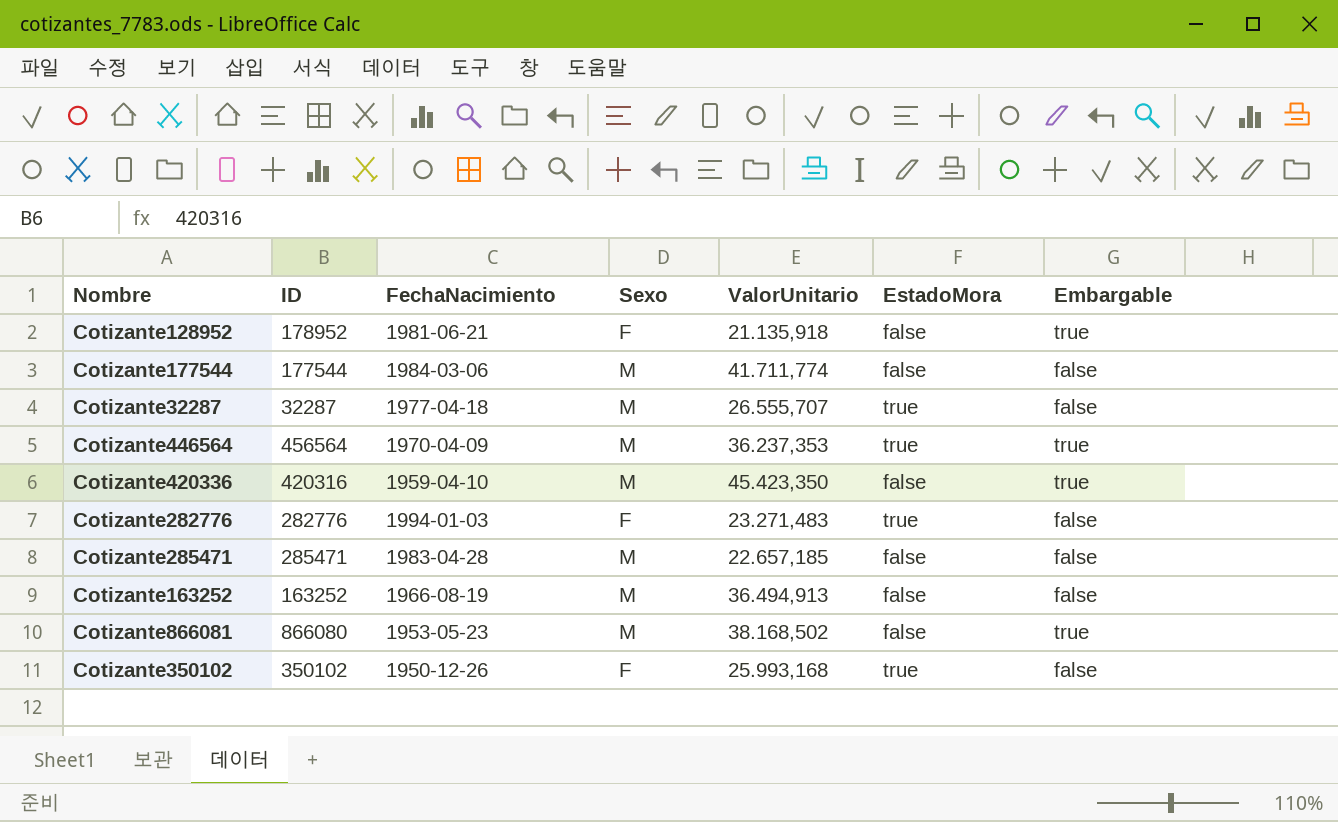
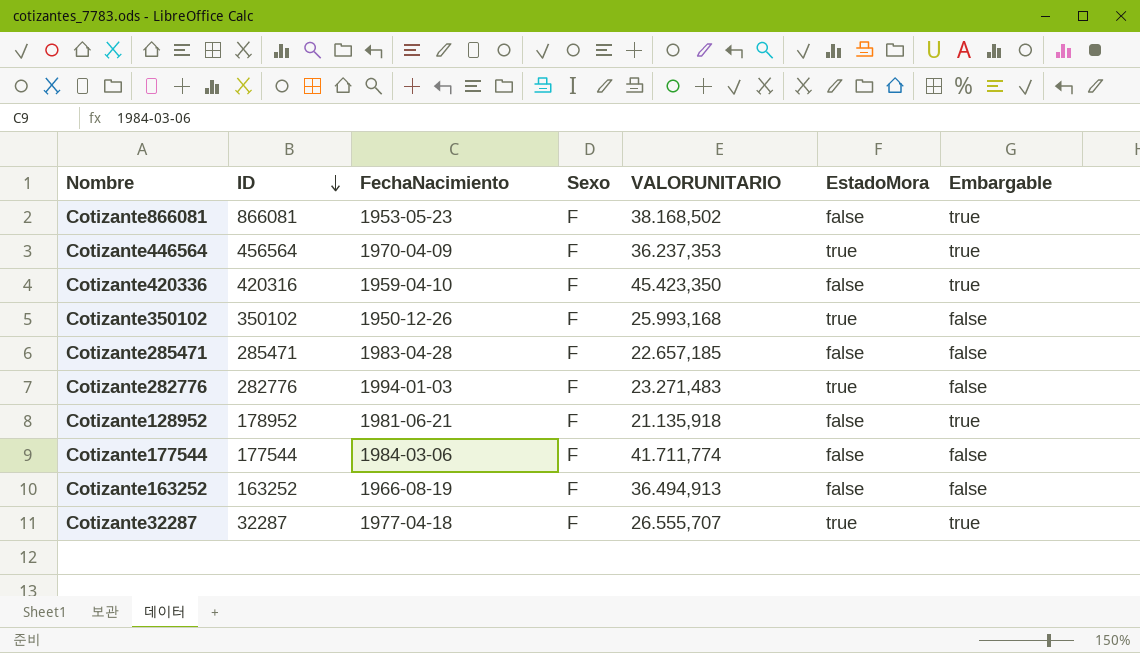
row order: none -> ID descending
column name: ValorUnitario -> VALORUNITARIO
Cotizante866081 | ID: 866080 -> 866081
Cotizante866081 | Sexo: M -> F
Cotizante446564 | Sexo: M -> F
Cotizante420336 | Sexo: M -> F
Cotizante285471 | Sexo: M -> F
Cotizante177544 | Sexo: M -> F
Cotizante163252 | Sexo: M -> F
Cotizante32287 | Sexo: M -> F
Cotizante32287 | Embargable: false -> true

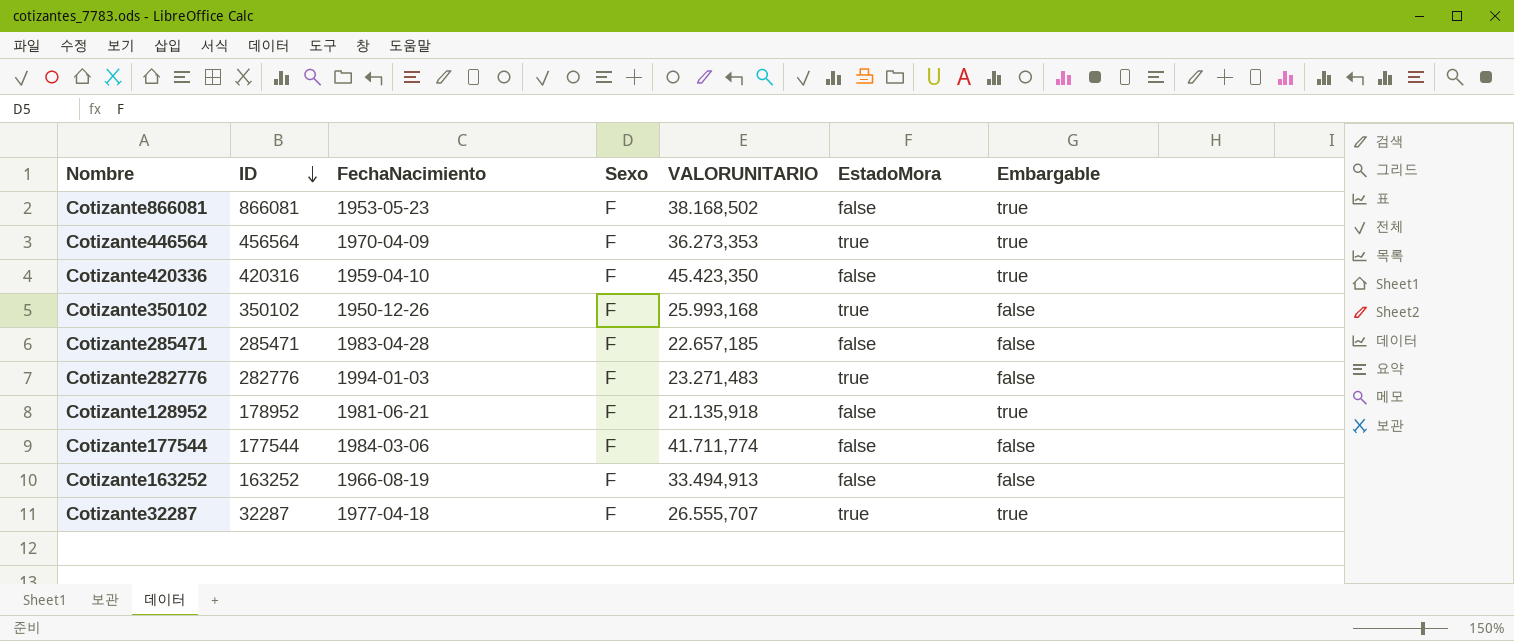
Cotizante446564 | VALORUNITARIO: 36.237,353 -> 36.273,353
Cotizante163252 | VALORUNITARIO: 36.494,913 -> 33.494,913

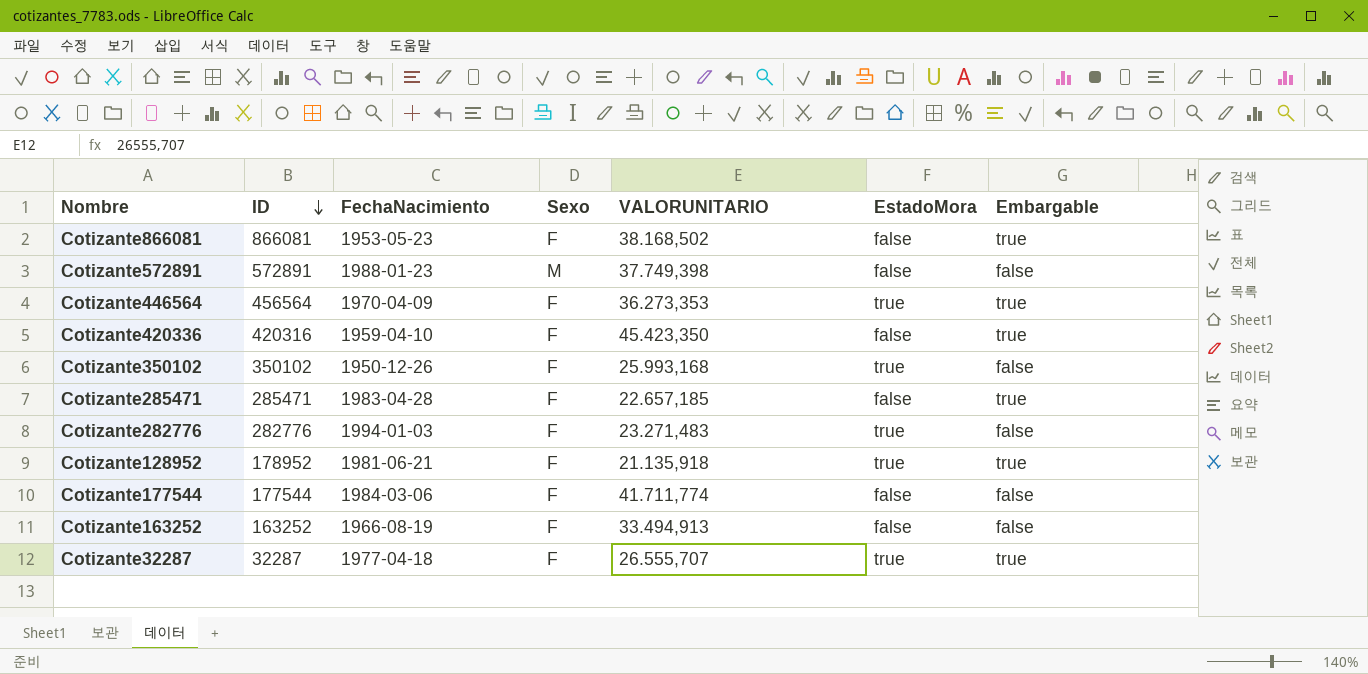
row Cotizante572891: none -> 572891 | 1988-01-23 | M | 37.749,398 | false | false
Cotizante285471 | Embargable: false -> true
Cotizante128952 | EstadoMora: false -> true

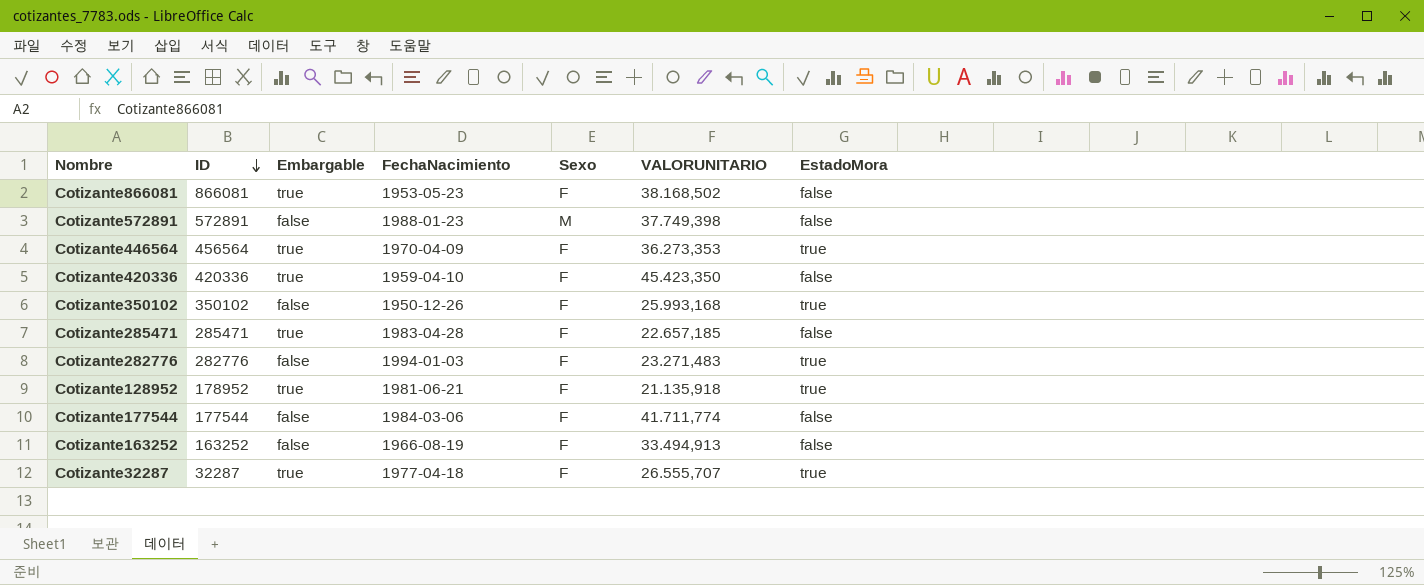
column Embargable | position: 7 -> 3
Cotizante420336 | ID: 420316 -> 420336

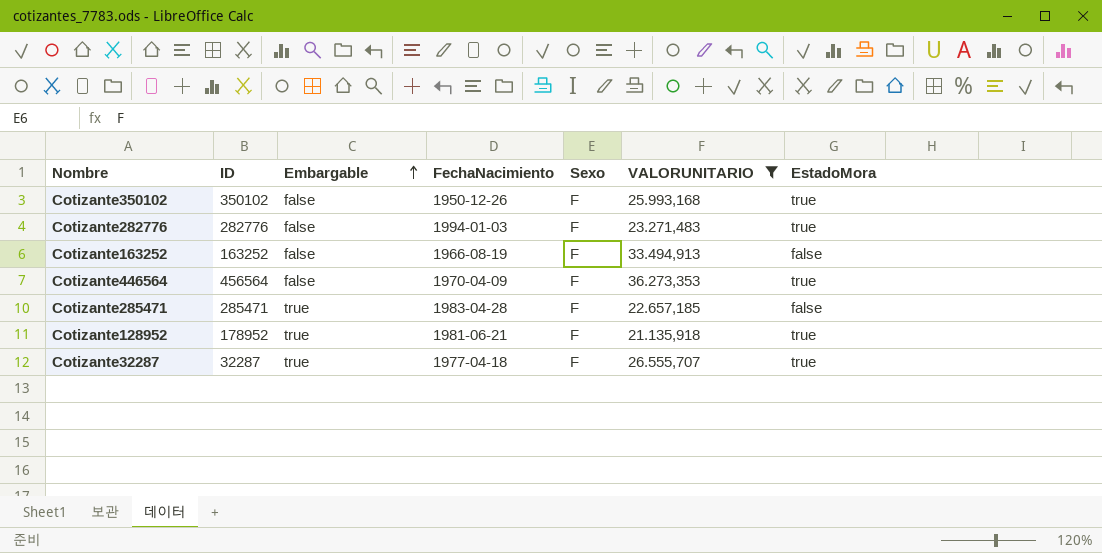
filter: none -> VALORUNITARIO <= 36.273,353
row order: ID descending -> Embargable ascending
Cotizante446564 | Embargable: true -> false

